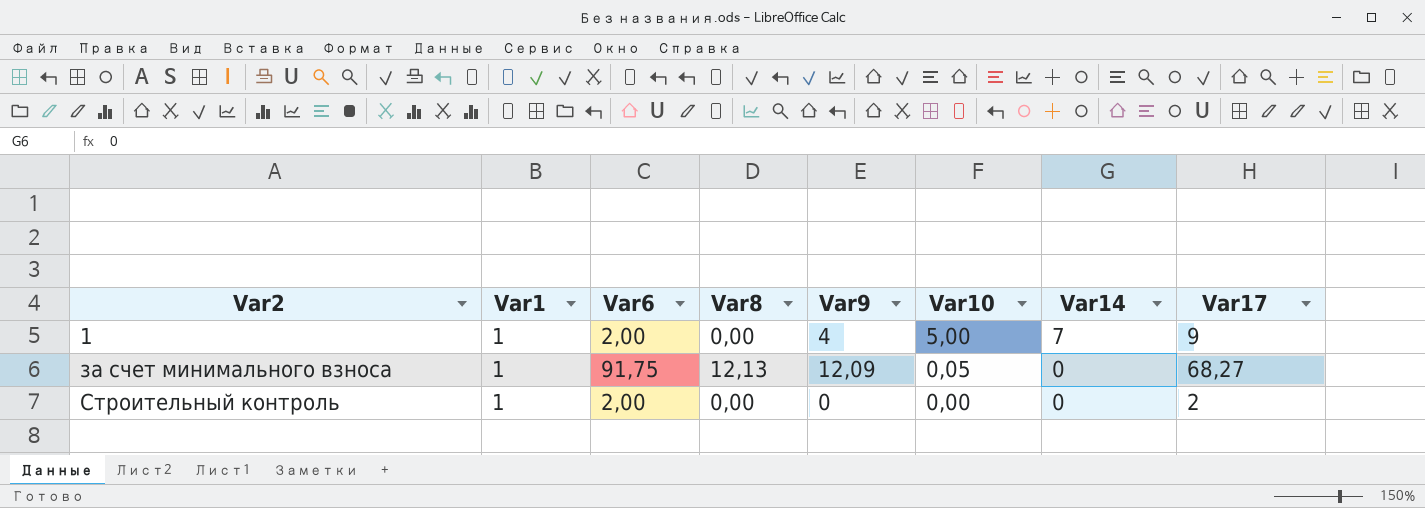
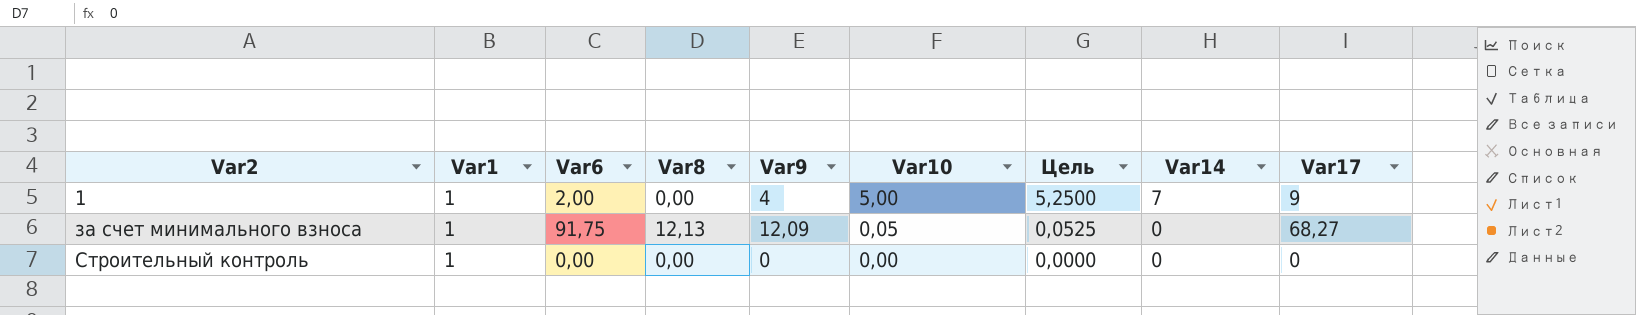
column Цель | formula: none -> [Var10] * 1,05
Строительный контроль | Var6: 2,00 -> 0,00
Строительный контроль | Var17: 2 -> 0

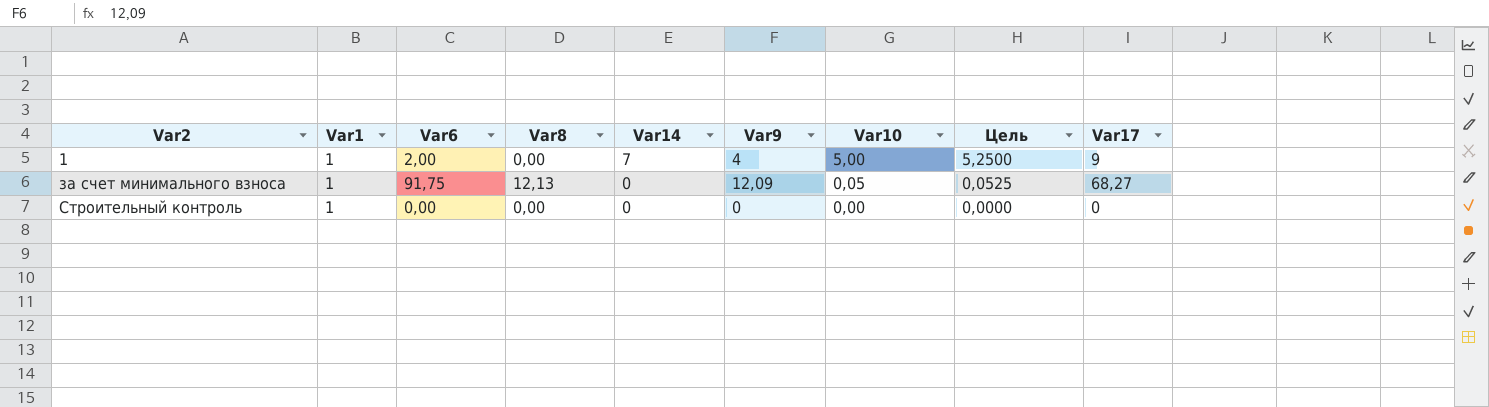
column Var14 | position: 8 -> 5

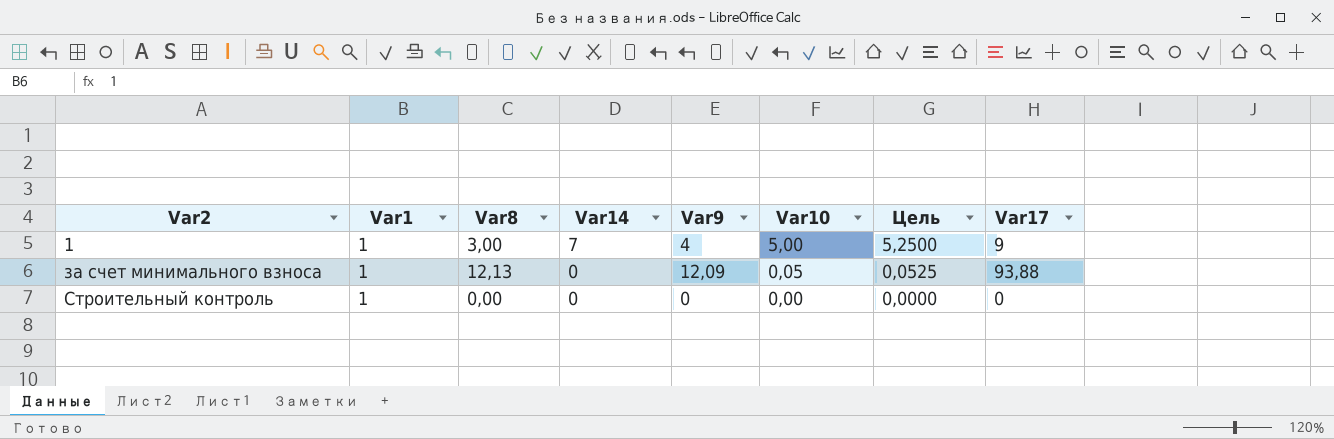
column Var6 | position: 3 -> none
1 | Var8: 0,00 -> 3,00
за счет минимального взноса | Var17: 68,27 -> 93,88

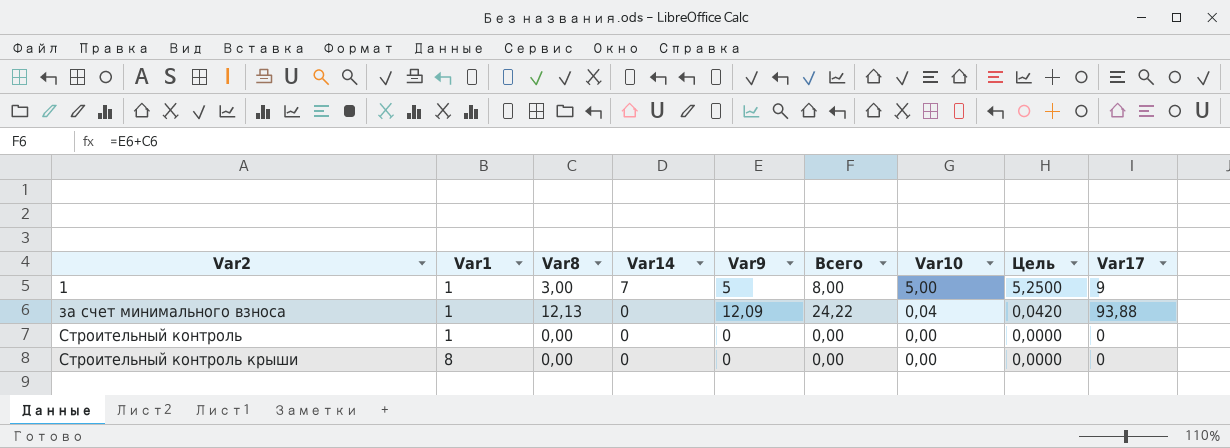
column Всего | formula: none -> [Var8] + [Var9]
1 | Var9: 4 -> 5
за счет минимального взноса | Var10: 0,05 -> 0,04
за счет минимального взноса | Цель: 0,0525 -> 0,0420
row Строительный контроль крыши: none -> 8 | 0,00 | 0 | 0 | 0,00 | 0,00 | 0,0000 | 0

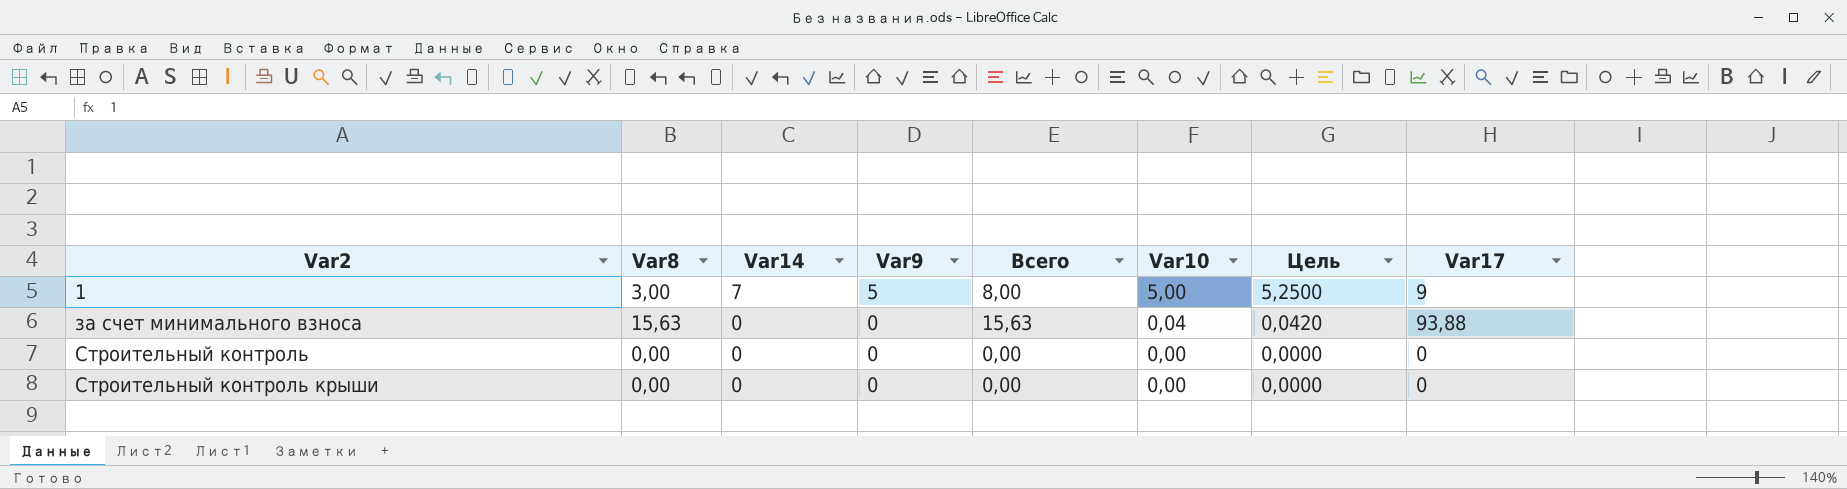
column Var1 | position: 2 -> none
за счет минимального взноса | Var8: 12,13 -> 15,63
за счет минимального взноса | Var9: 12,09 -> 0
за счет минимального взноса | Всего: 24,22 -> 15,63

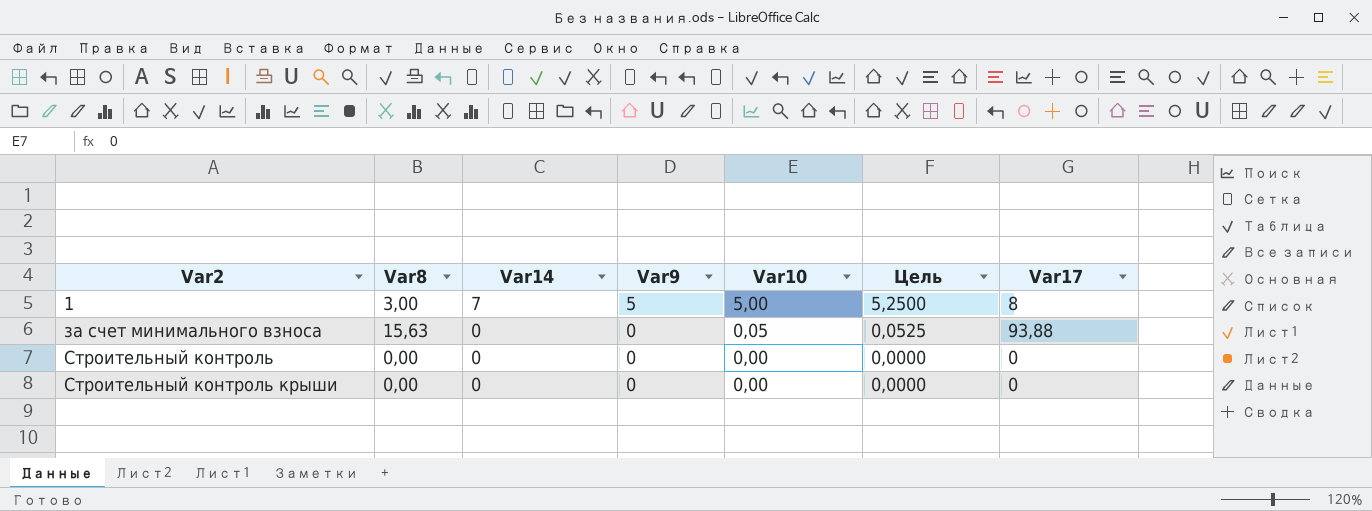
column Всего | formula: [Var8] + [Var9] -> none
1 | Var17: 9 -> 8
за счет минимального взноса | Var10: 0,04 -> 0,05
за счет минимального взноса | Цель: 0,0420 -> 0,0525

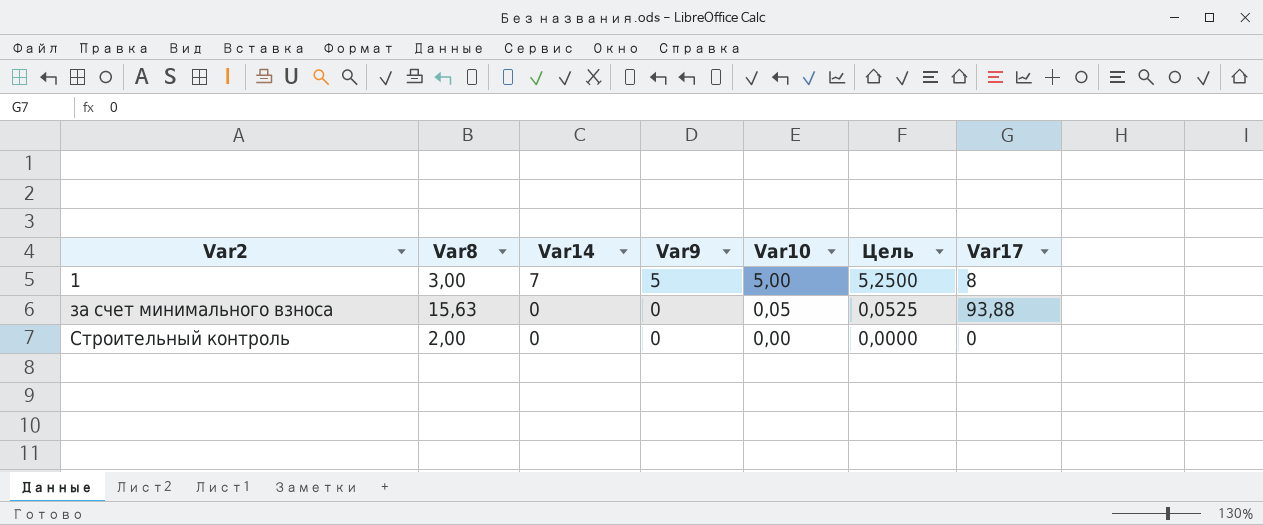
row Строительный контроль крыши: 0,00 | 0 | 0 | 0,00 | 0,0000 | 0 -> none
Строительный контроль | Var8: 0,00 -> 2,00

